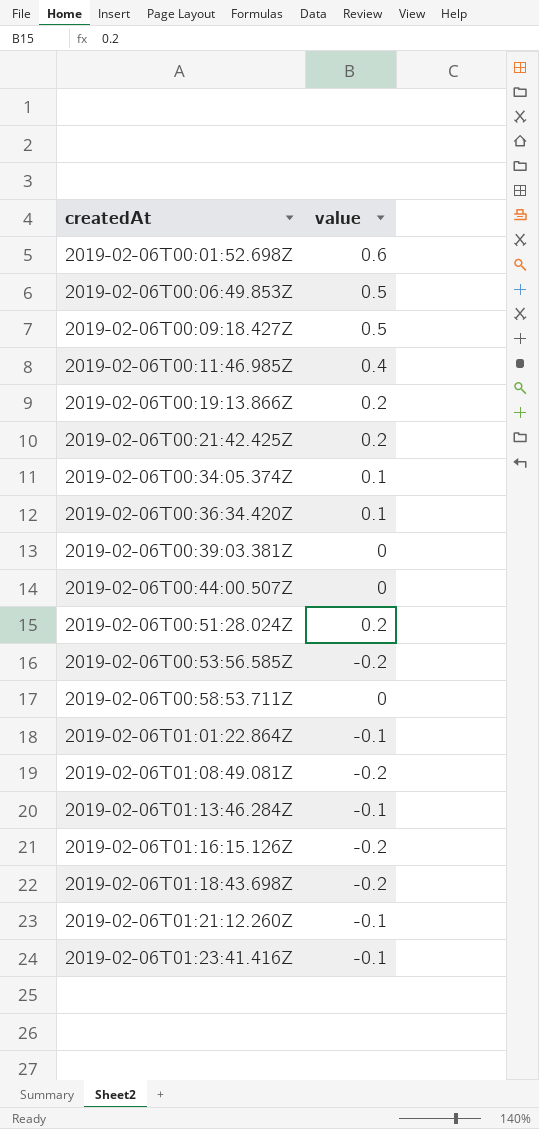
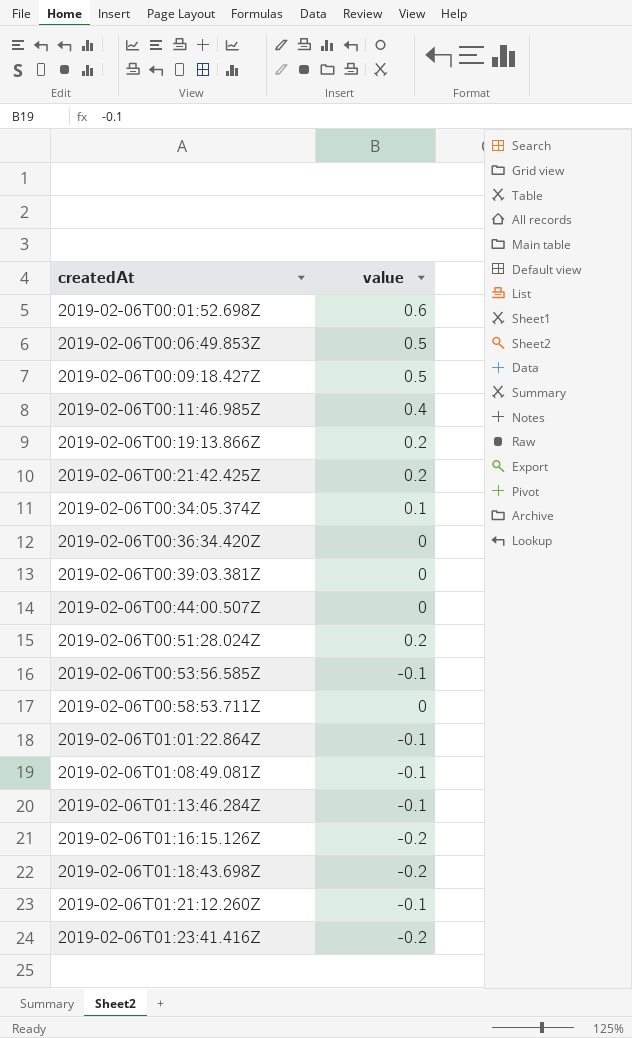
2019-02-06T00:36:34.420Z | value: 0.1 -> 0
2019-02-06T00:53:56.585Z | value: -0.2 -> -0.1
2019-02-06T01:08:49.081Z | value: -0.2 -> -0.1
2019-02-06T01:23:41.416Z | value: -0.1 -> -0.2

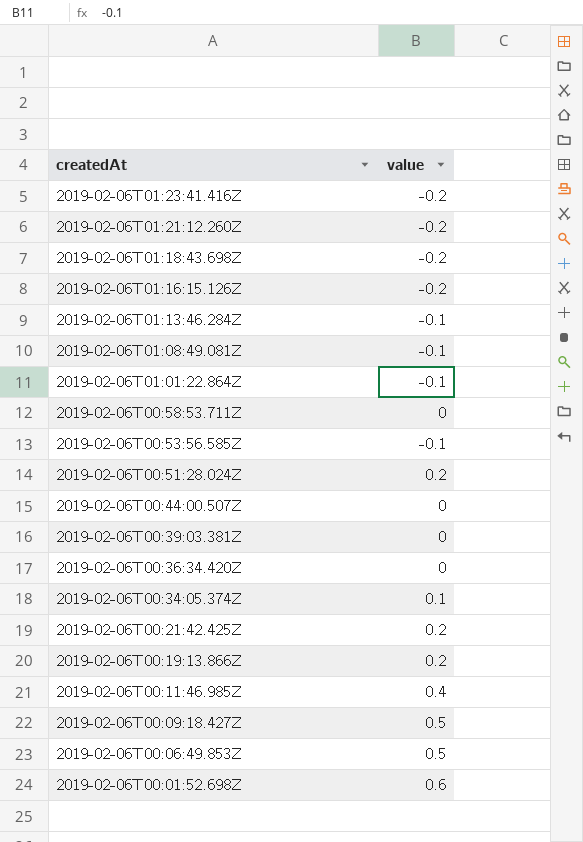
row order: createdAt ascending -> createdAt descending
2019-02-06T01:21:12.260Z | value: -0.1 -> -0.2

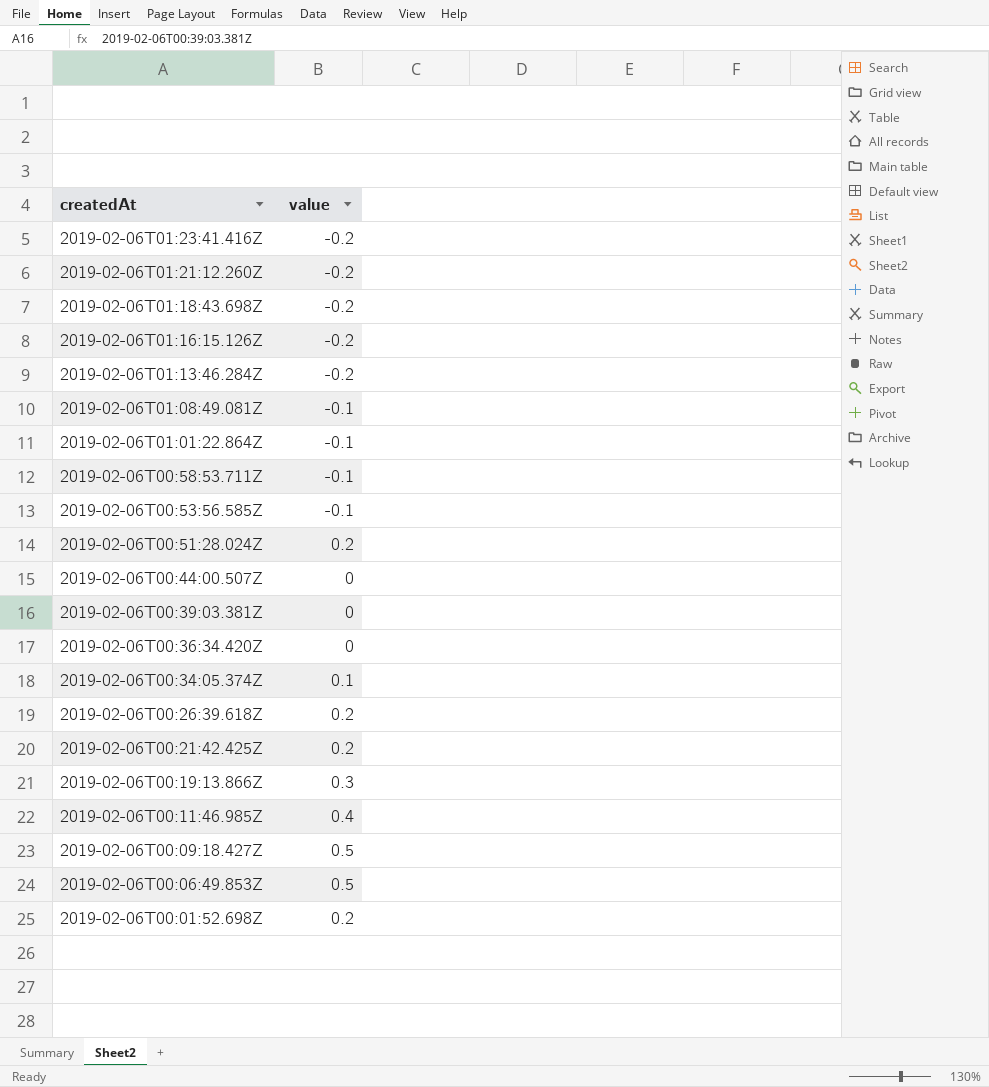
2019-02-06T01:13:46.284Z | value: -0.1 -> -0.2
2019-02-06T00:58:53.711Z | value: 0 -> -0.1
row 2019-02-06T00:26:39.618Z: none -> 0.2
2019-02-06T00:19:13.866Z | value: 0.2 -> 0.3
2019-02-06T00:01:52.698Z | value: 0.6 -> 0.2

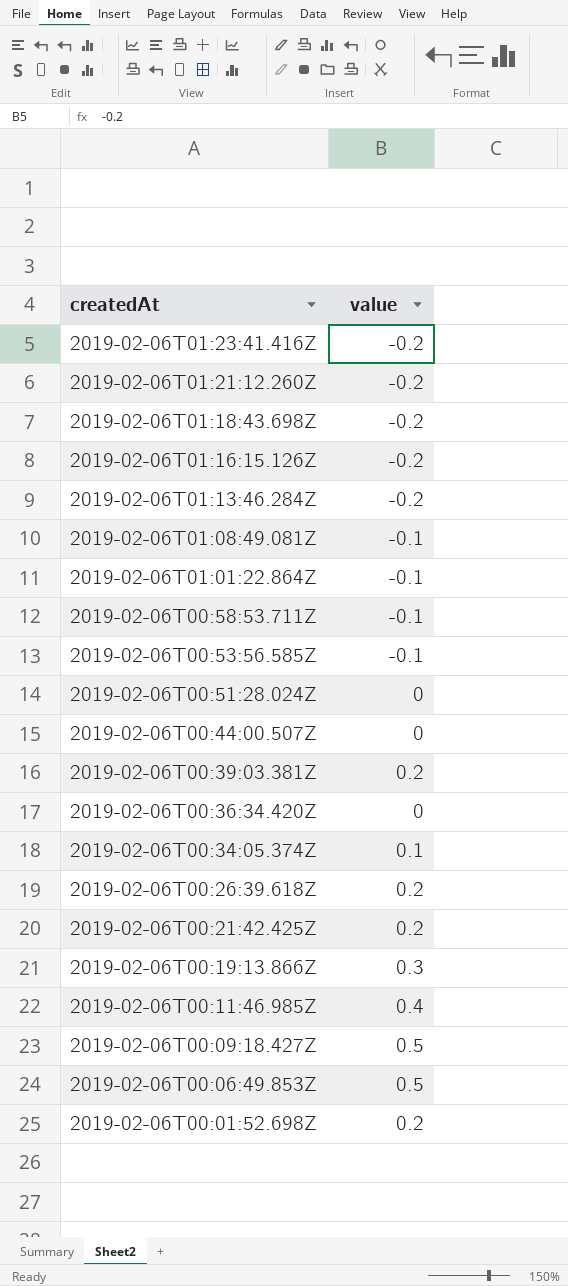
2019-02-06T00:51:28.024Z | value: 0.2 -> 0
2019-02-06T00:39:03.381Z | value: 0 -> 0.2

